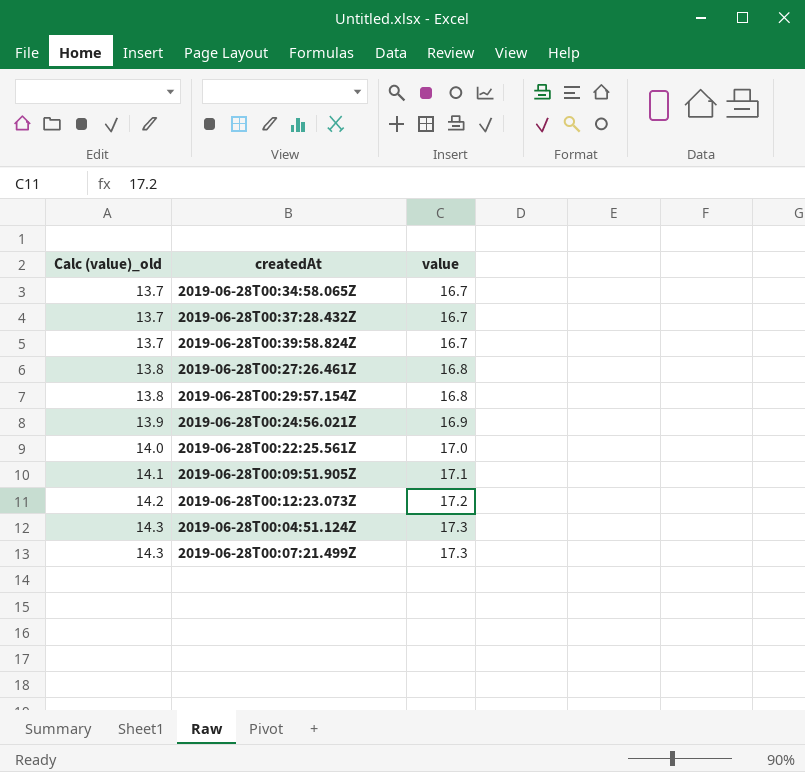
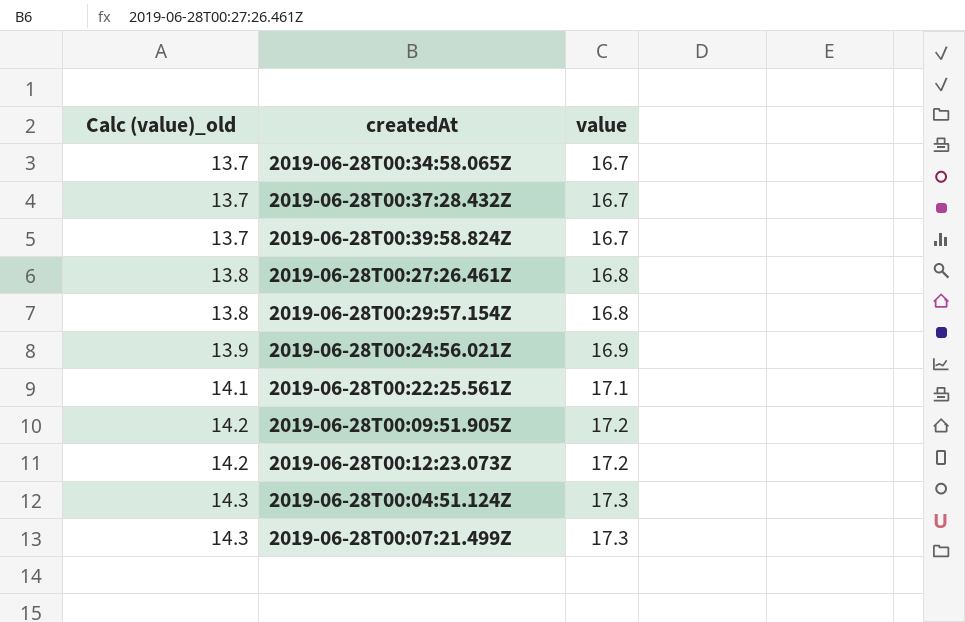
2019-06-28T00:22:25.561Z | Calc (value)_old: 14.0 -> 14.1
2019-06-28T00:22:25.561Z | value: 17.0 -> 17.1
2019-06-28T00:09:51.905Z | Calc (value)_old: 14.1 -> 14.2
2019-06-28T00:09:51.905Z | value: 17.1 -> 17.2

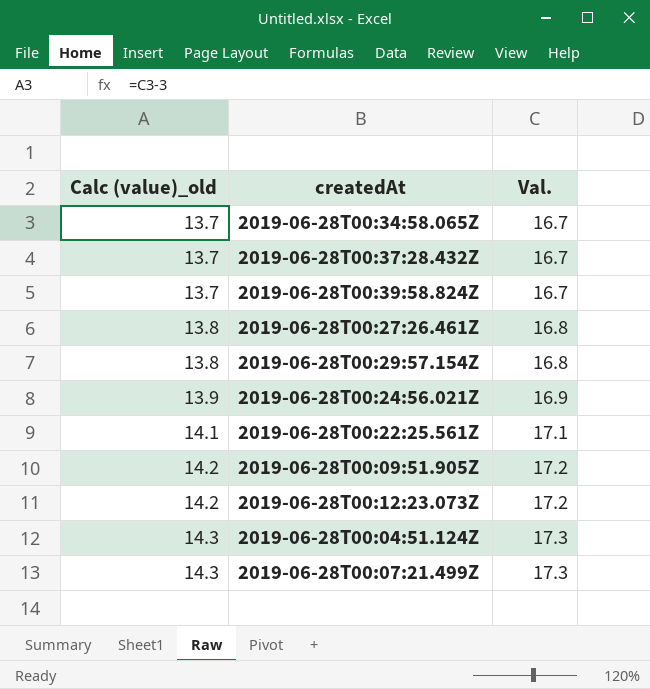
column name: value -> Val.

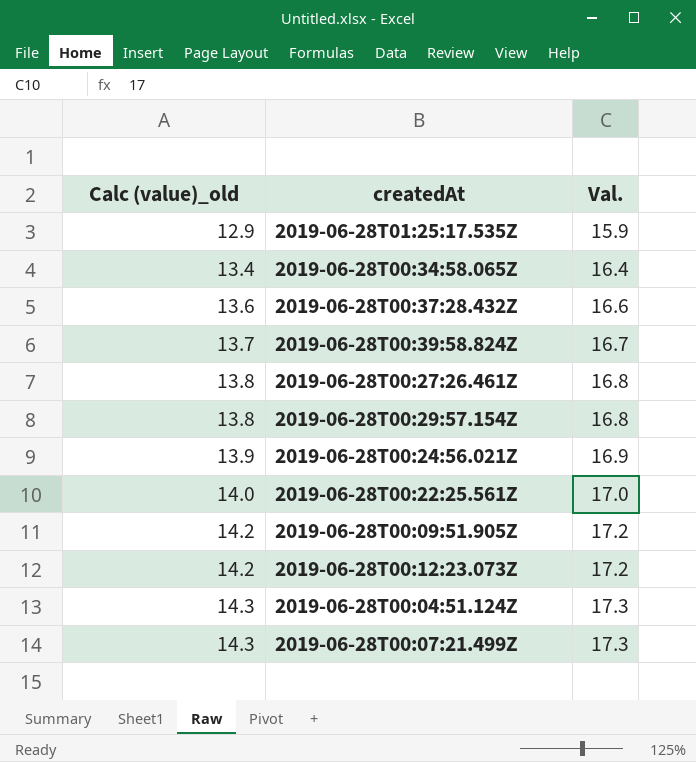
row 2019-06-28T01:25:17.535Z: none -> 12.9 | 15.9
2019-06-28T00:34:58.065Z | Calc (value)_old: 13.7 -> 13.4
2019-06-28T00:34:58.065Z | Val.: 16.7 -> 16.4
2019-06-28T00:37:28.432Z | Calc (value)_old: 13.7 -> 13.6
2019-06-28T00:37:28.432Z | Val.: 16.7 -> 16.6
2019-06-28T00:22:25.561Z | Calc (value)_old: 14.1 -> 14.0
2019-06-28T00:22:25.561Z | Val.: 17.1 -> 17.0

